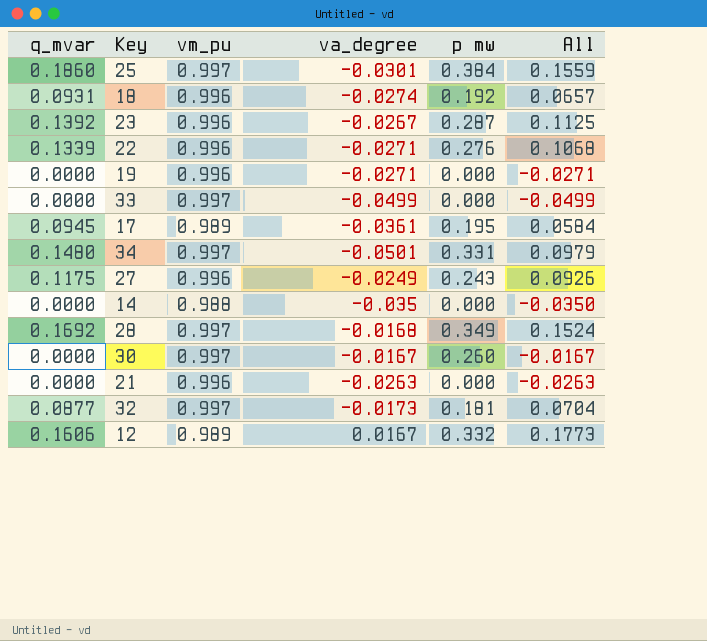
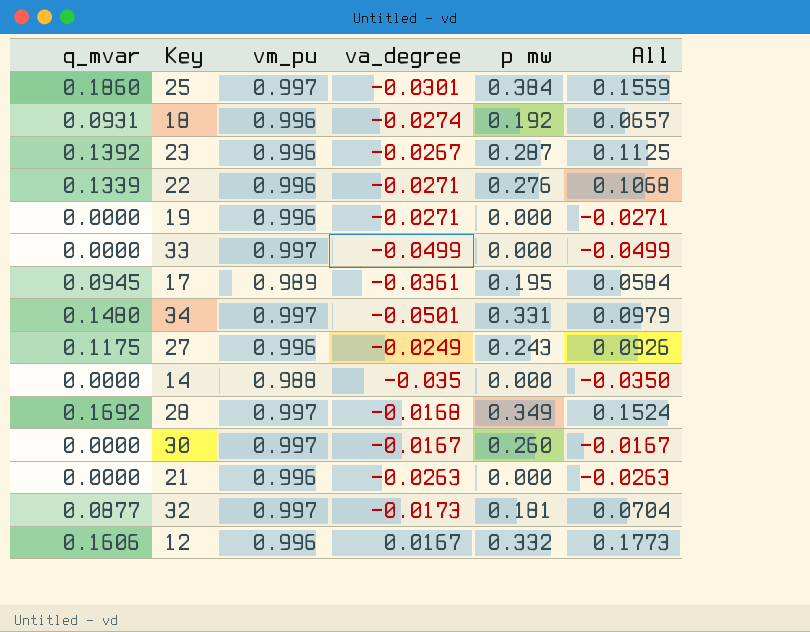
12 | vm_pu: 0.989 -> 0.996

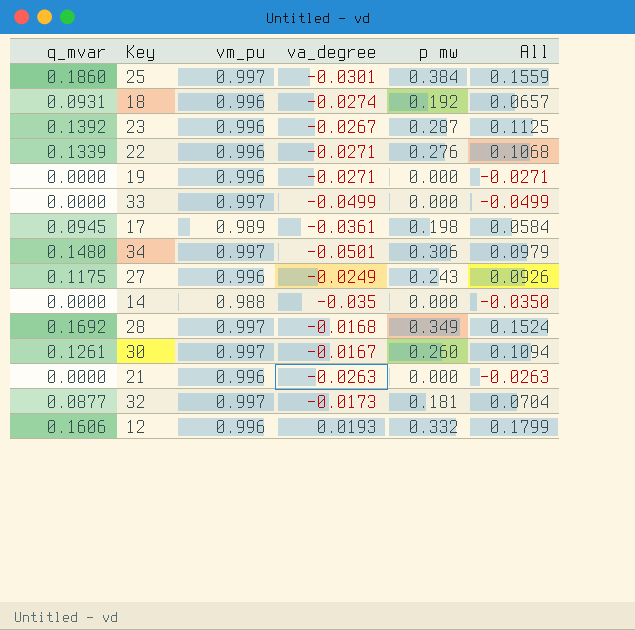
17 | p mw: 0.195 -> 0.198
34 | p mw: 0.331 -> 0.306
30 | q_mvar: 0.0000 -> 0.1261
30 | All: -0.0167 -> 0.1094
12 | va_degree: 0.0167 -> 0.0193
12 | All: 0.1773 -> 0.1799

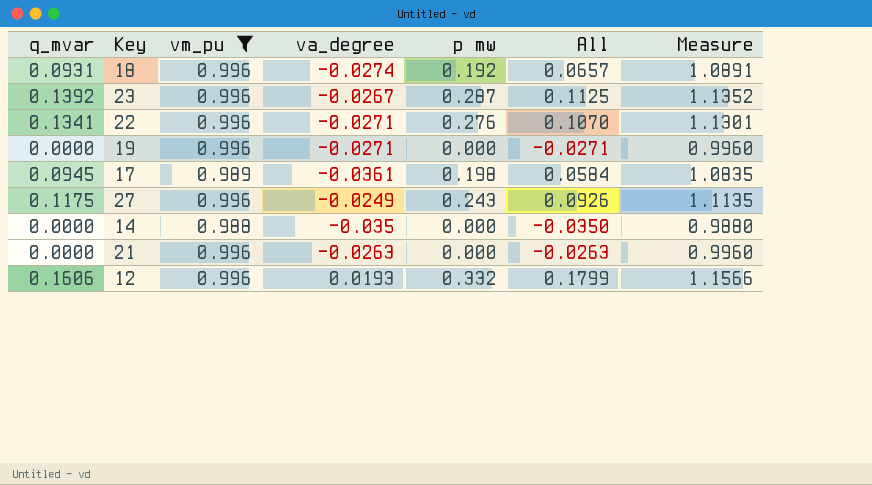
filter: none -> vm_pu != 0.997
column Measure | formula: none -> [q_mvar] + [vm_pu]
22 | q_mvar: 0.1339 -> 0.1341
22 | All: 0.1068 -> 0.1070

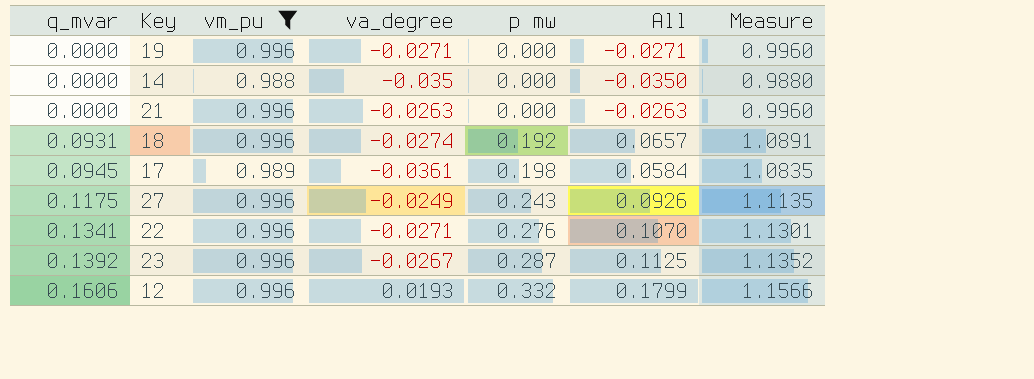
row order: none -> q_mvar ascending

